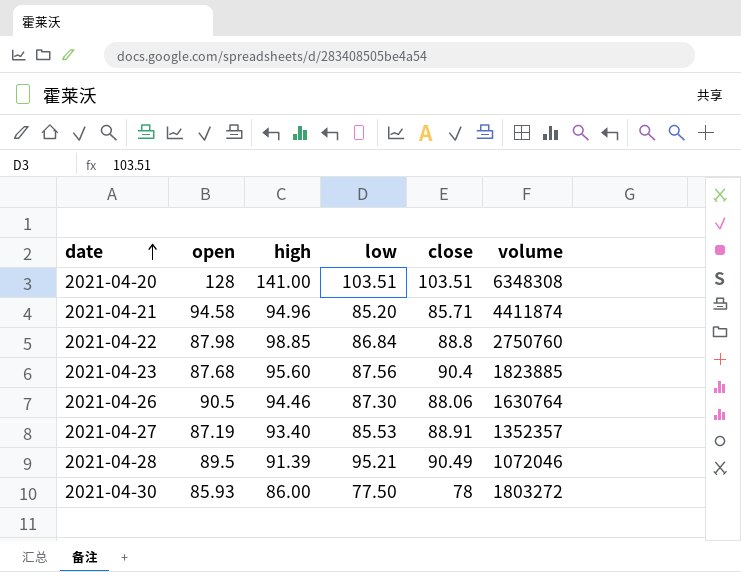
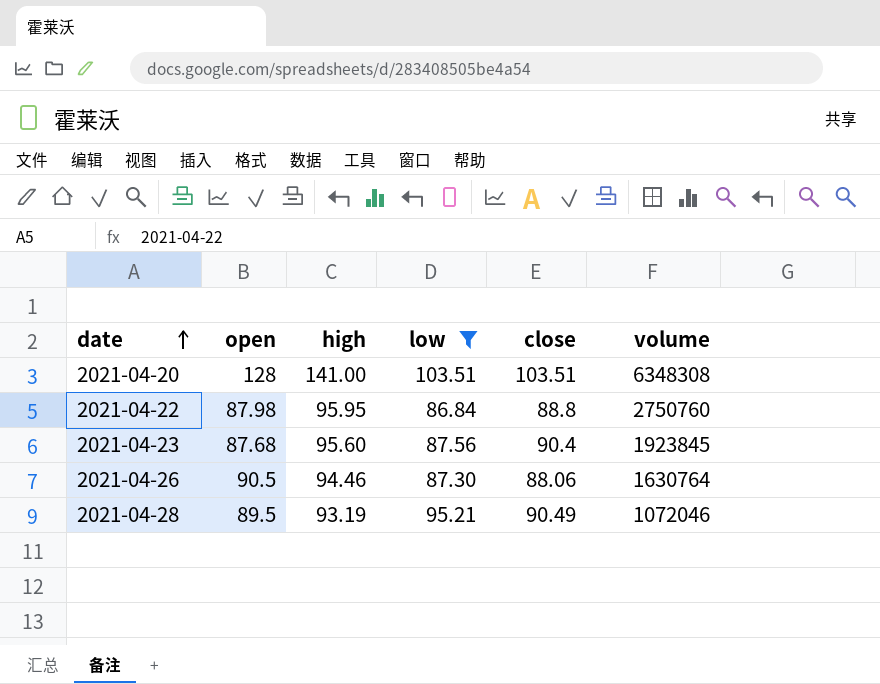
filter: none -> low >= 86.84
2021-04-22 | high: 98.85 -> 95.95
2021-04-23 | volume: 1823885 -> 1923845
2021-04-28 | high: 91.39 -> 93.19

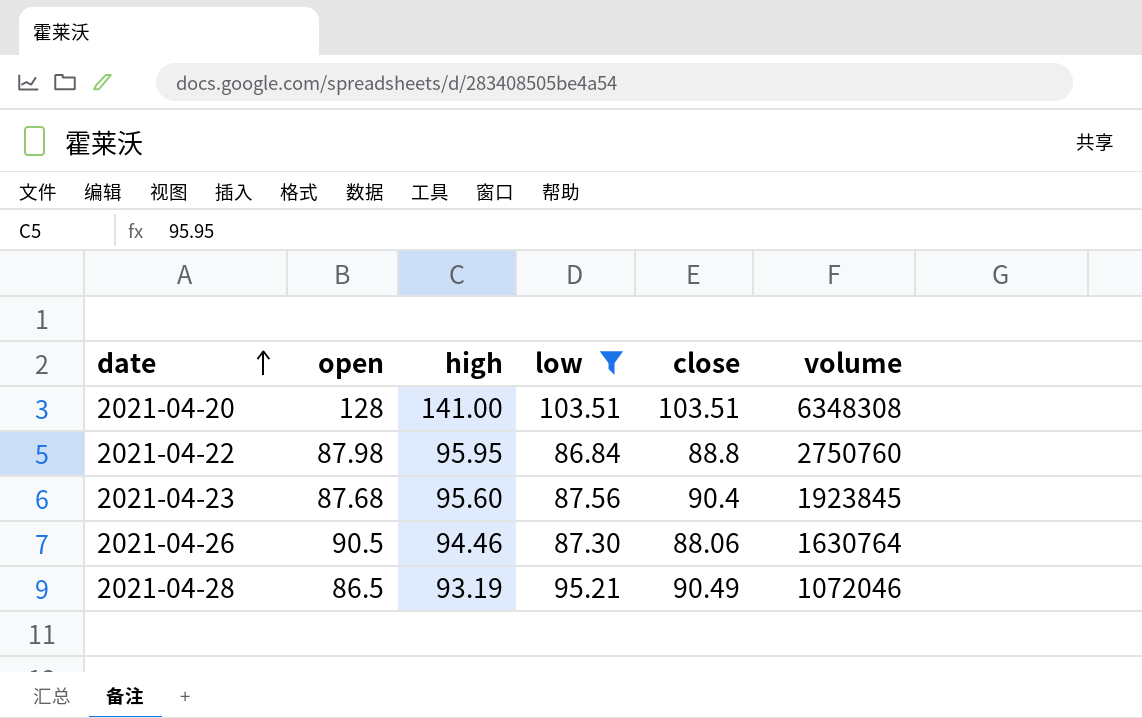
2021-04-28 | open: 89.5 -> 86.5

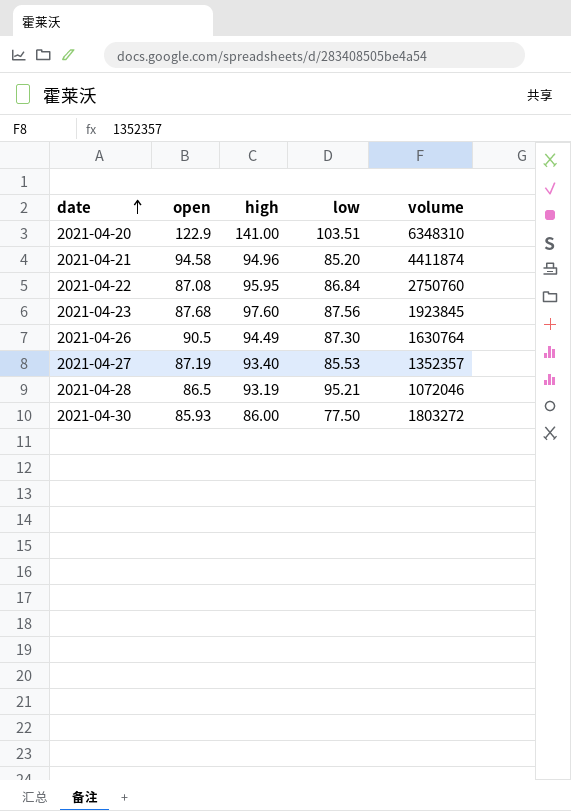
filter: low >= 86.84 -> none
column close | position: 5 -> none
2021-04-20 | open: 128 -> 122.9
2021-04-20 | volume: 6348308 -> 6348310
2021-04-22 | open: 87.98 -> 87.08
2021-04-23 | high: 95.60 -> 97.60
2021-04-26 | high: 94.46 -> 94.49

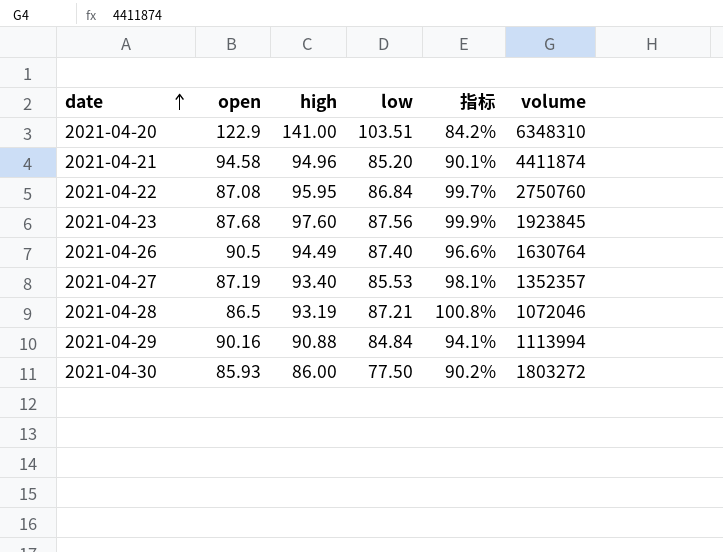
column 指标 | formula: none -> [low] / [open]
2021-04-26 | low: 87.30 -> 87.40
2021-04-28 | low: 95.21 -> 87.21
row 2021-04-29: none -> 90.16 | 90.88 | 84.84 | 94.1% | 1113994

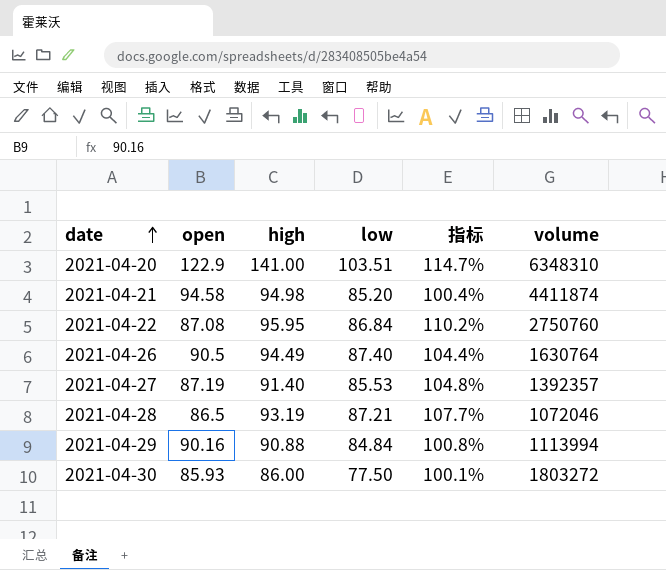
column 指标 | formula: [low] / [open] -> [high] / [open]
row 2021-04-23: 87.68 | 97.60 | 87.56 | 99.9% | 1923845 -> none
2021-04-21 | high: 94.96 -> 94.98
2021-04-27 | high: 93.40 -> 91.40
2021-04-27 | volume: 1352357 -> 1392357

